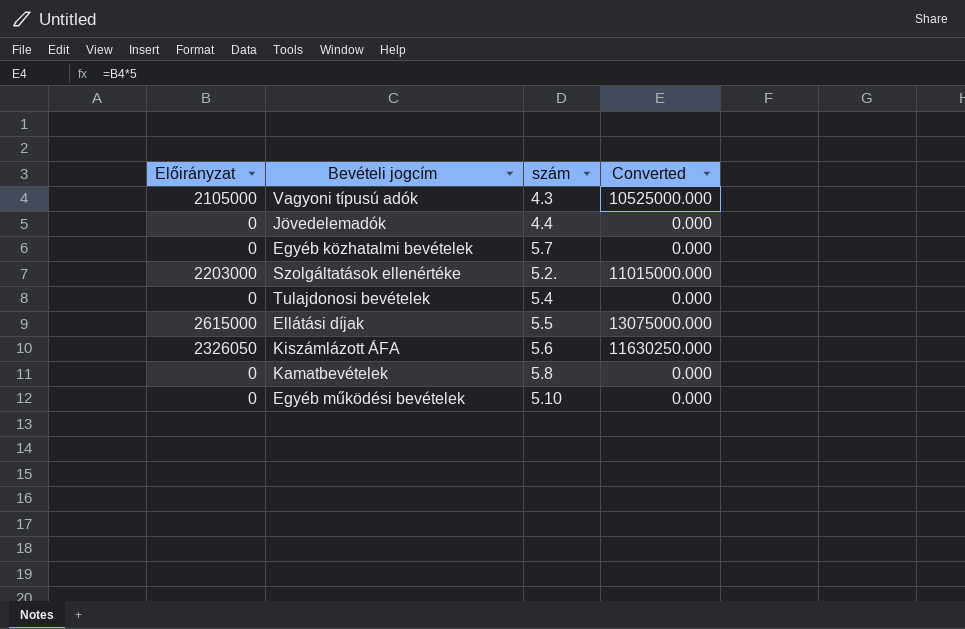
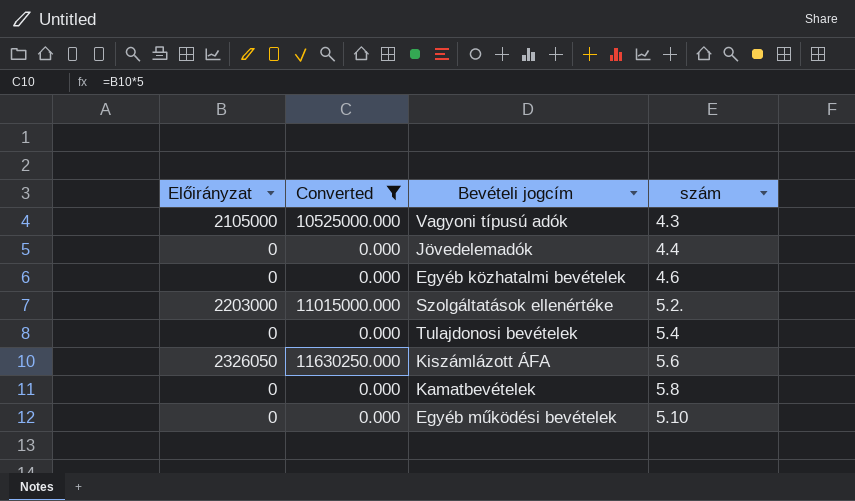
filter: none -> Converted != 13075000.000
column Converted | position: 4 -> 2
Egyéb közhatalmi bevételek | szám: 5.7 -> 4.6

